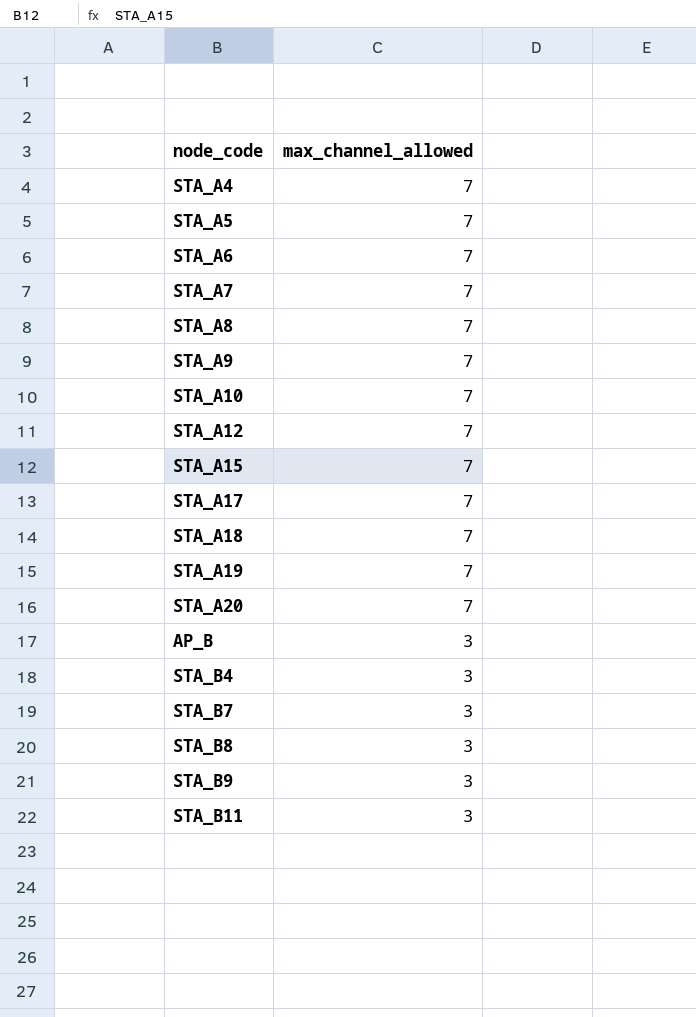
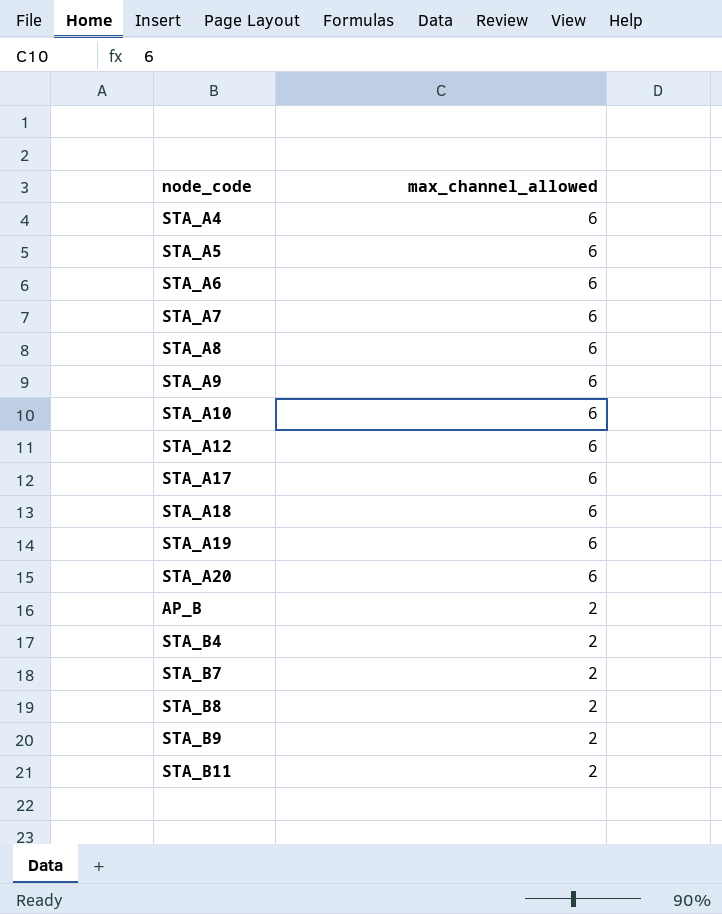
row STA_A15: 7 -> none
STA_A4 | max_channel_allowed: 7 -> 6
STA_A5 | max_channel_allowed: 7 -> 6
STA_A6 | max_channel_allowed: 7 -> 6
STA_A7 | max_channel_allowed: 7 -> 6
STA_A8 | max_channel_allowed: 7 -> 6
STA_A9 | max_channel_allowed: 7 -> 6
STA_A10 | max_channel_allowed: 7 -> 6
STA_A12 | max_channel_allowed: 7 -> 6
STA_A17 | max_channel_allowed: 7 -> 6
STA_A18 | max_channel_allowed: 7 -> 6
STA_A19 | max_channel_allowed: 7 -> 6
STA_A20 | max_channel_allowed: 7 -> 6
AP_B | max_channel_allowed: 3 -> 2
STA_B4 | max_channel_allowed: 3 -> 2
STA_B7 | max_channel_allowed: 3 -> 2
STA_B8 | max_channel_allowed: 3 -> 2
STA_B9 | max_channel_allowed: 3 -> 2
STA_B11 | max_channel_allowed: 3 -> 2

